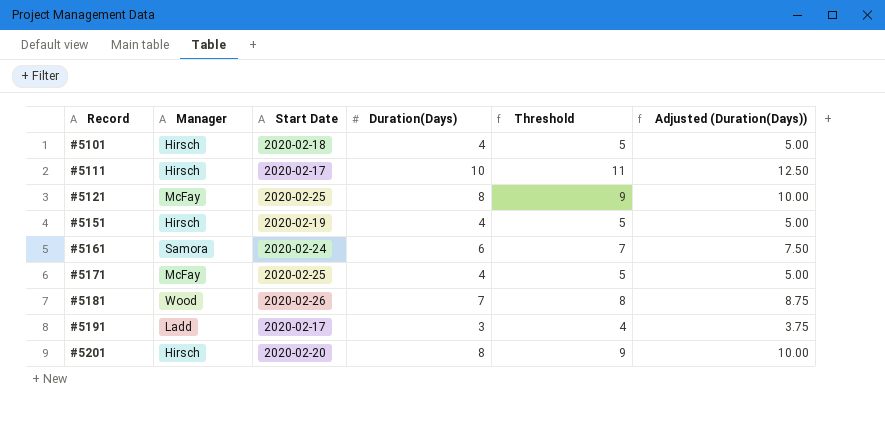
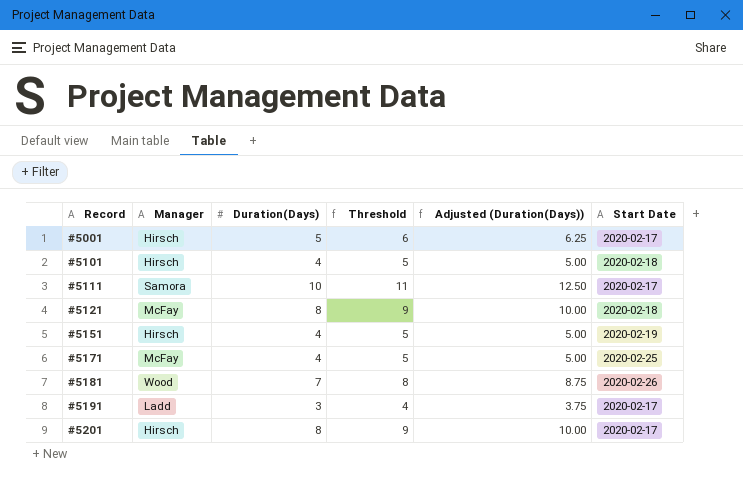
column Start Date | position: 3 -> 6
row #5161: Samora | 2020-02-24 | 6 | 7 | 7.50 -> none
row #5001: none -> Hirsch | 5 | 6 | 6.25 | 2020-02-17
#5111 | Manager: Hirsch -> Samora
#5121 | Start Date: 2020-02-25 -> 2020-02-18
#5201 | Start Date: 2020-02-20 -> 2020-02-17

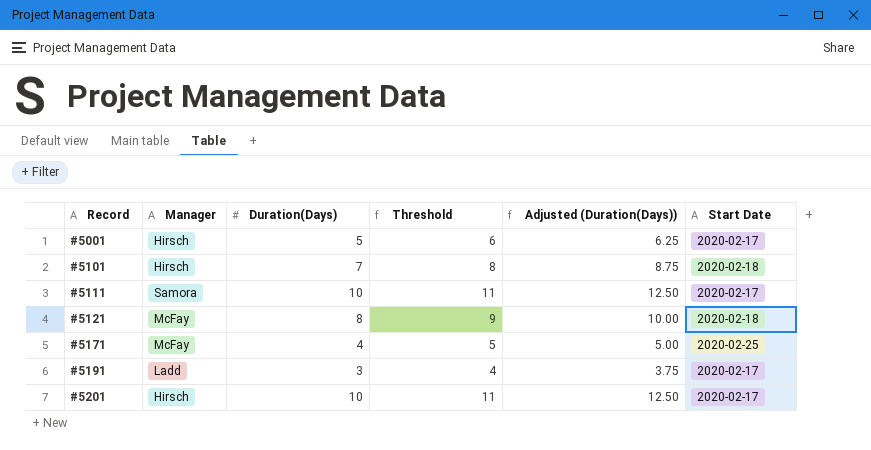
row #5151: Hirsch | 4 | 5 | 5.00 | 2020-02-19 -> none
row #5181: Wood | 7 | 8 | 8.75 | 2020-02-26 -> none
#5101 | Duration(Days): 4 -> 7
#5101 | Threshold: 5 -> 8
#5101 | Adjusted (Duration(Days)): 5.00 -> 8.75
#5201 | Duration(Days): 8 -> 10
#5201 | Threshold: 9 -> 11
#5201 | Adjusted (Duration(Days)): 10.00 -> 12.50

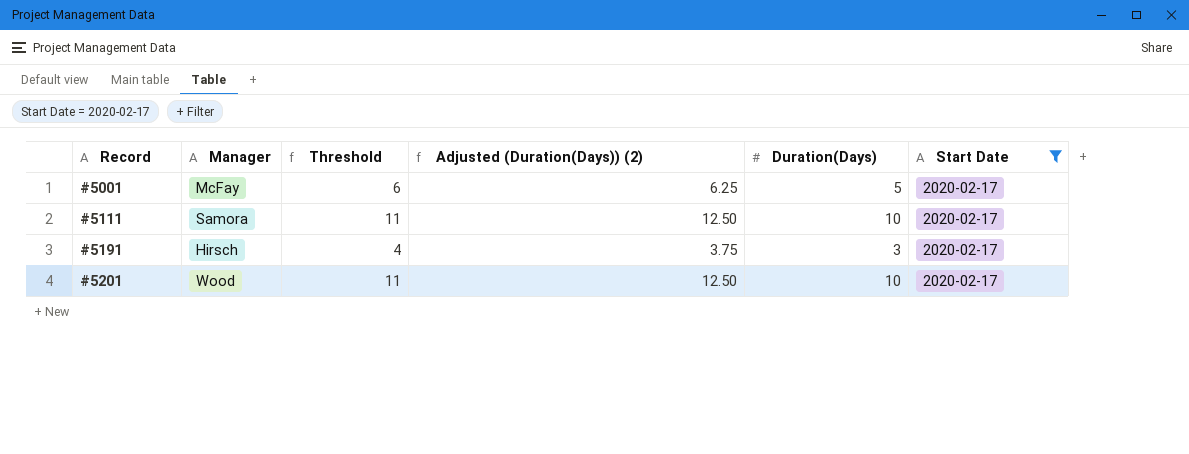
filter: none -> Start Date = 2020-02-17
column name: Adjusted (Duration(Days)) -> Adjusted (Duration(Days)) (2)
column Duration(Days) | position: 3 -> 5
#5001 | Manager: Hirsch -> McFay
#5191 | Manager: Ladd -> Hirsch
#5201 | Manager: Hirsch -> Wood

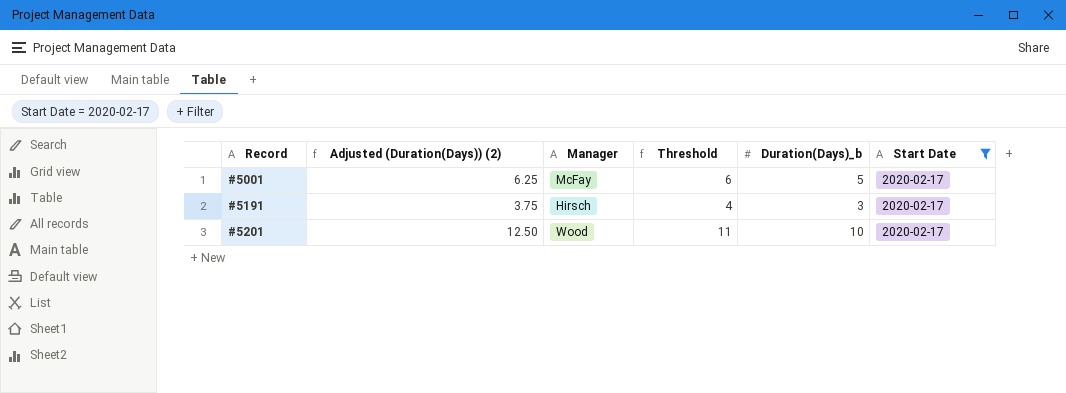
column Adjusted (Duration(Days)) (2) | position: 4 -> 2
column name: Duration(Days) -> Duration(Days)_b
row #5111: Samora | 11 | 12.50 | 10 | 2020-02-17 -> none

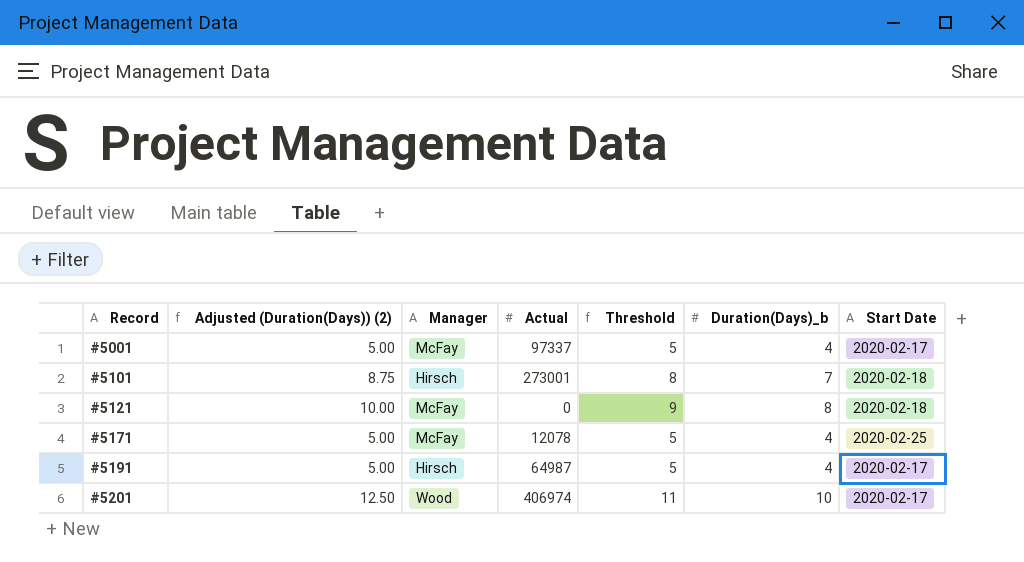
filter: Start Date = 2020-02-17 -> none
column Actual | position: none -> 4
#5001 | Adjusted (Duration(Days)) (2): 6.25 -> 5.00
#5001 | Threshold: 6 -> 5
#5001 | Duration(Days)_b: 5 -> 4
#5191 | Adjusted (Duration(Days)) (2): 3.75 -> 5.00
#5191 | Threshold: 4 -> 5
#5191 | Duration(Days)_b: 3 -> 4

